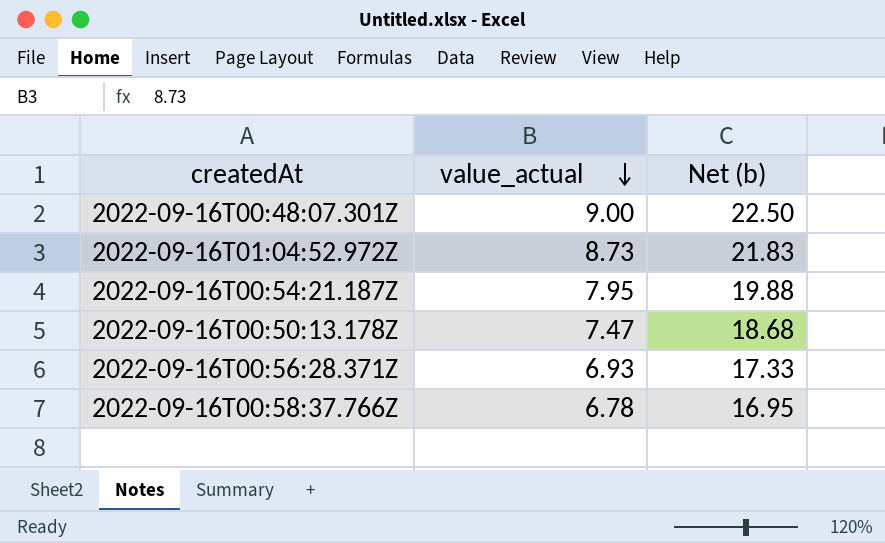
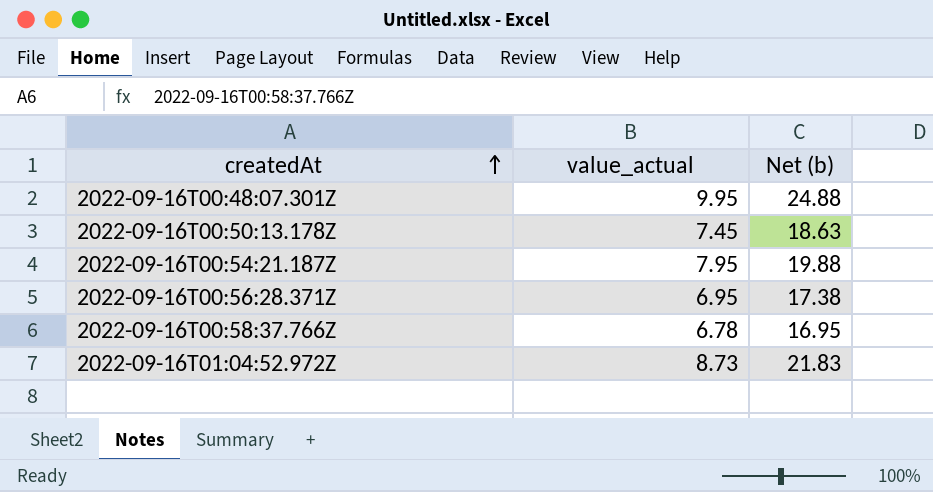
row order: value_actual descending -> createdAt ascending
2022-09-16T00:48:07.301Z | value_actual: 9.00 -> 9.95
2022-09-16T00:48:07.301Z | Net (b): 22.50 -> 24.88
2022-09-16T00:50:13.178Z | value_actual: 7.47 -> 7.45
2022-09-16T00:50:13.178Z | Net (b): 18.68 -> 18.63
2022-09-16T00:56:28.371Z | value_actual: 6.93 -> 6.95
2022-09-16T00:56:28.371Z | Net (b): 17.33 -> 17.38

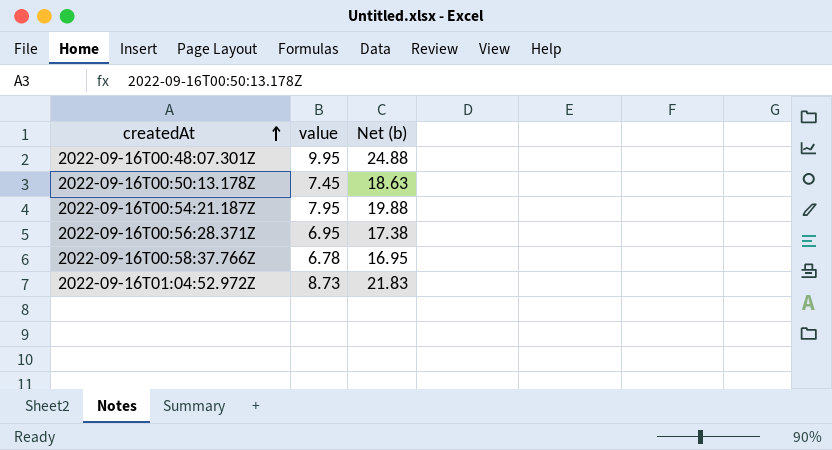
column name: value_actual -> value

